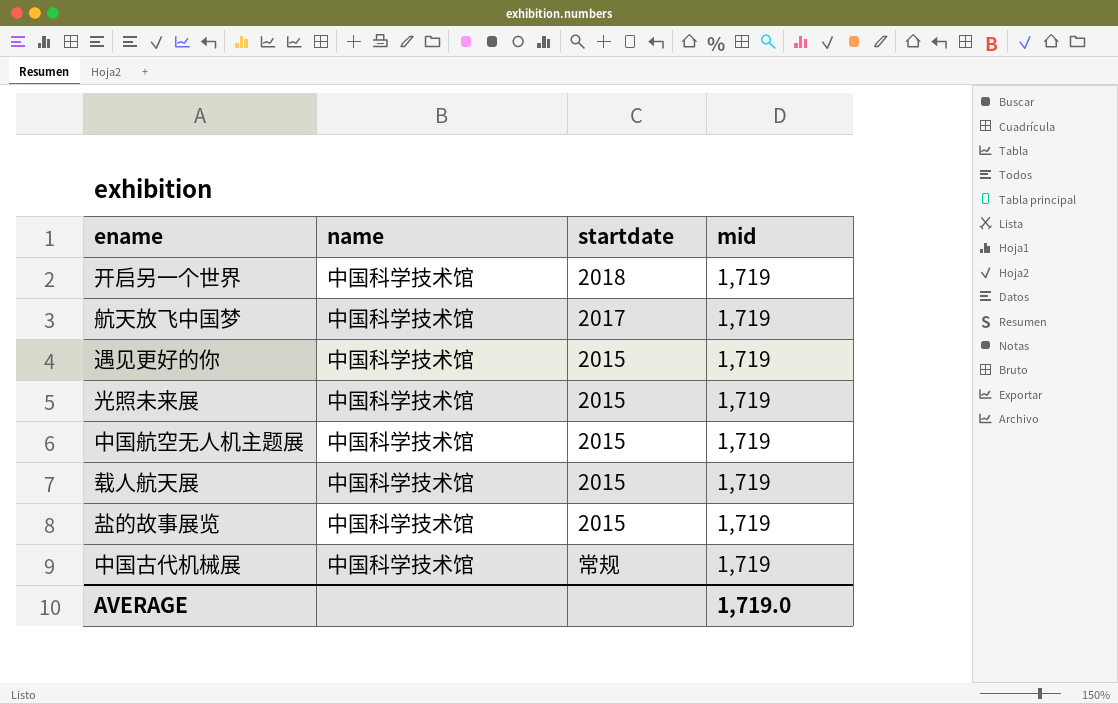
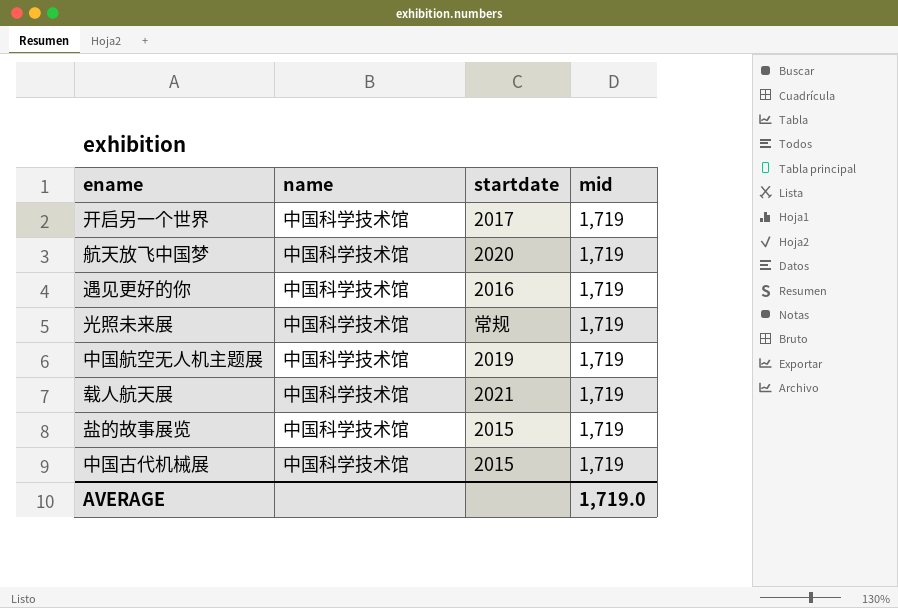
开启另一个世界 | startdate: 2018 -> 2017
航天放飞中国梦 | startdate: 2017 -> 2020
遇见更好的你 | startdate: 2015 -> 2016
光照未来展 | startdate: 2015 -> 常规
中国航空无人机主题展 | startdate: 2015 -> 2019
载人航天展 | startdate: 2015 -> 2021
中国古代机械展 | startdate: 常规 -> 2015

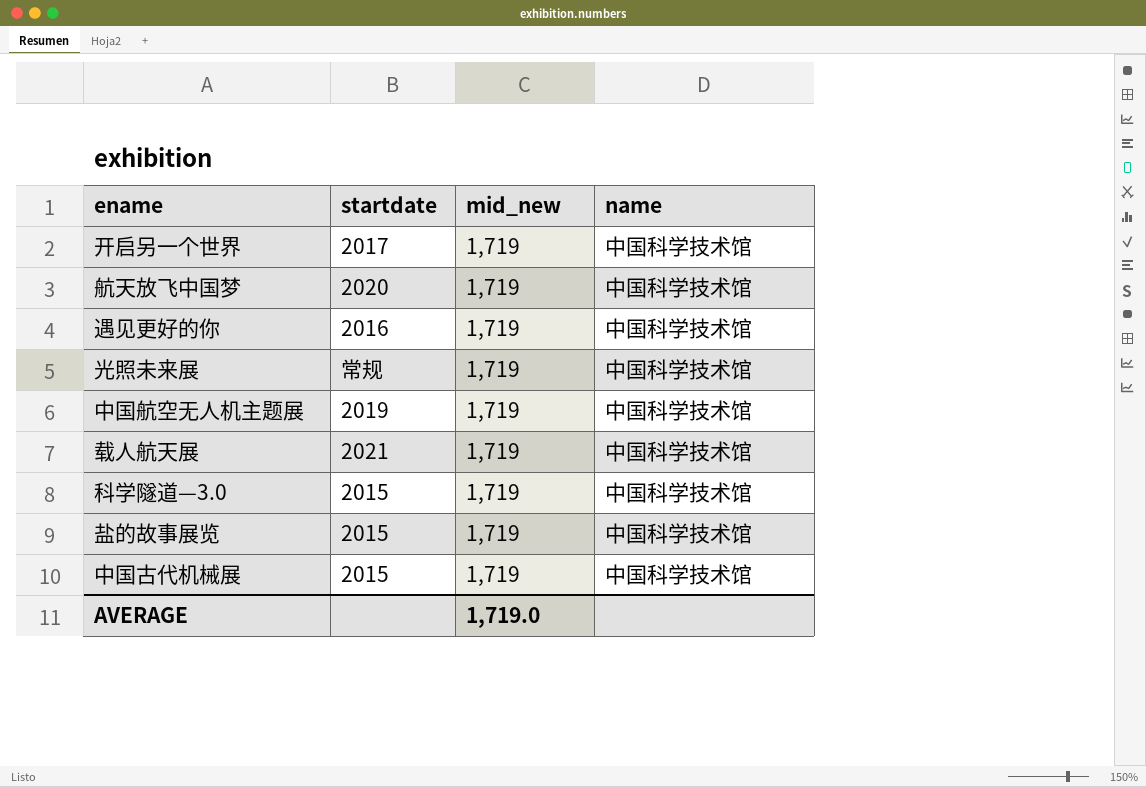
column name: mid -> mid_new
column name | position: 2 -> 4
row 科学隧道—3.0: none -> 2015 | 1,719 | 中国科学技术馆

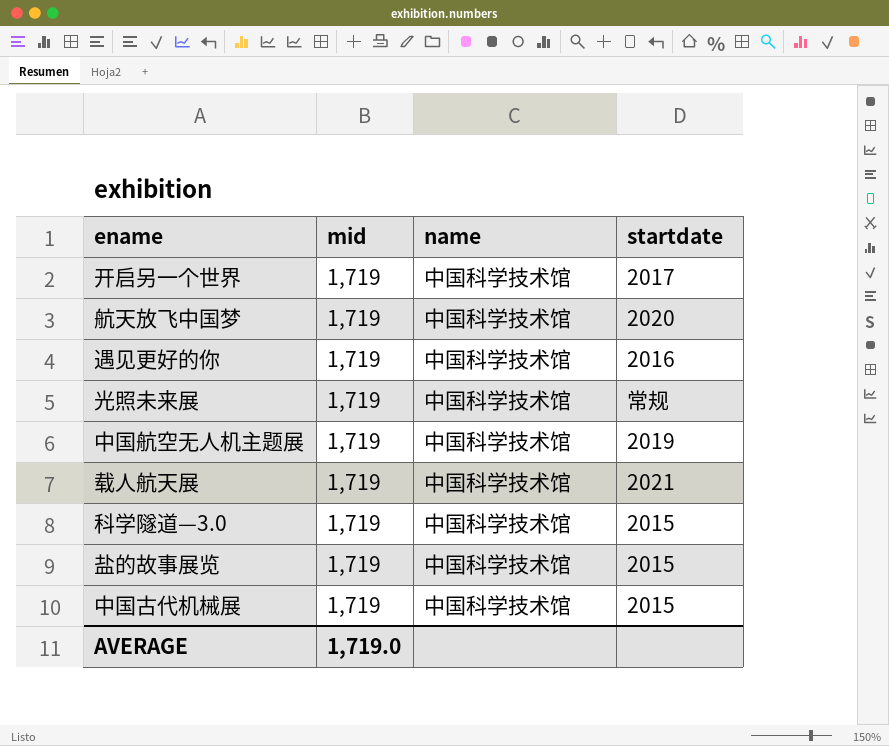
column name: mid_new -> mid
column startdate | position: 2 -> 4

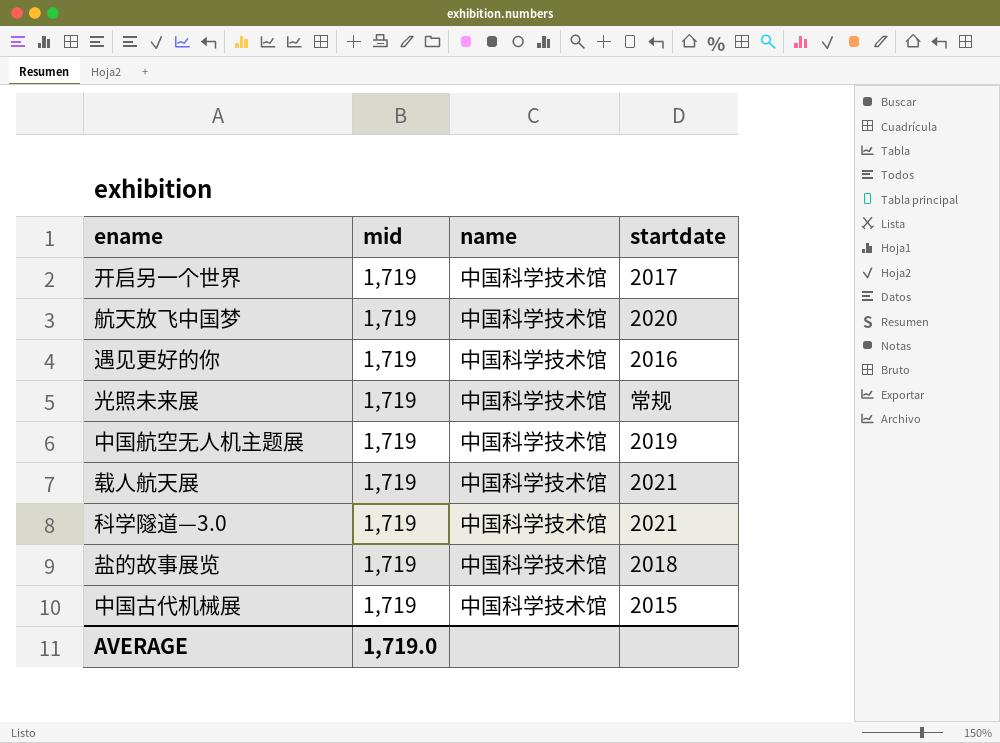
科学隧道—3.0 | startdate: 2015 -> 2021
盐的故事展览 | startdate: 2015 -> 2018

